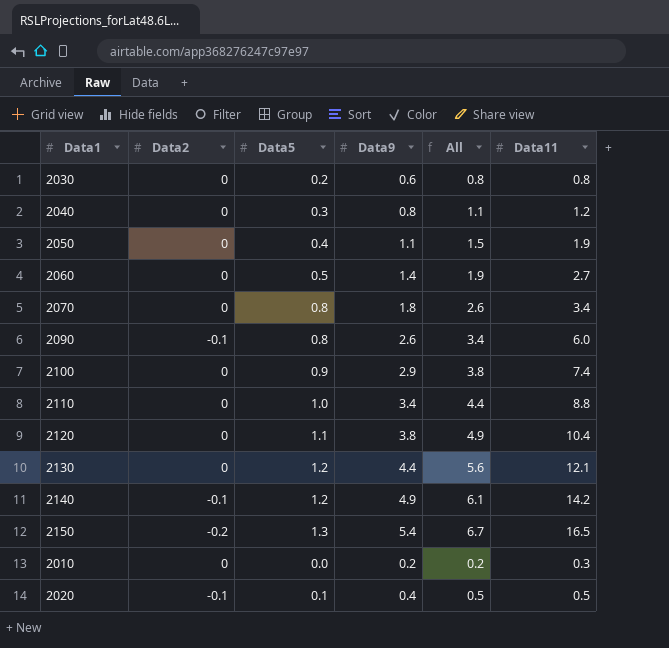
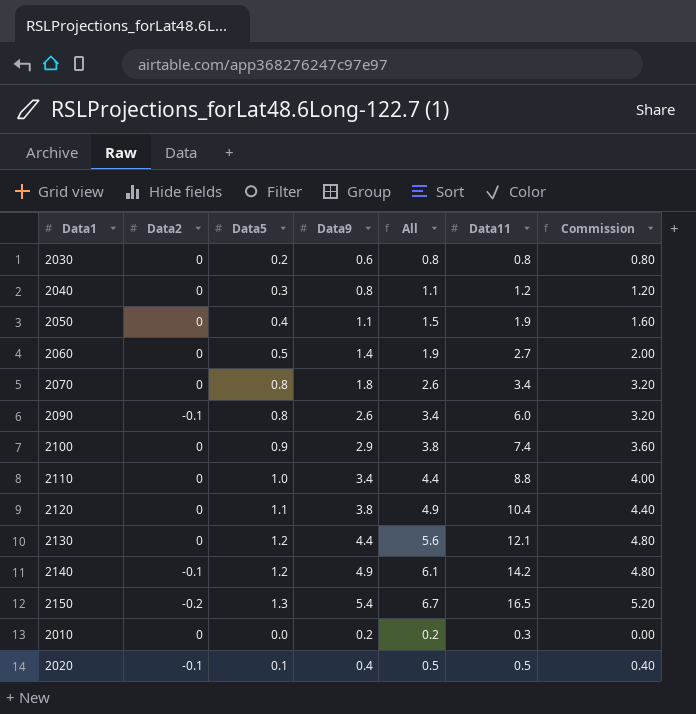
column Commission | formula: none -> [Data5] * 4

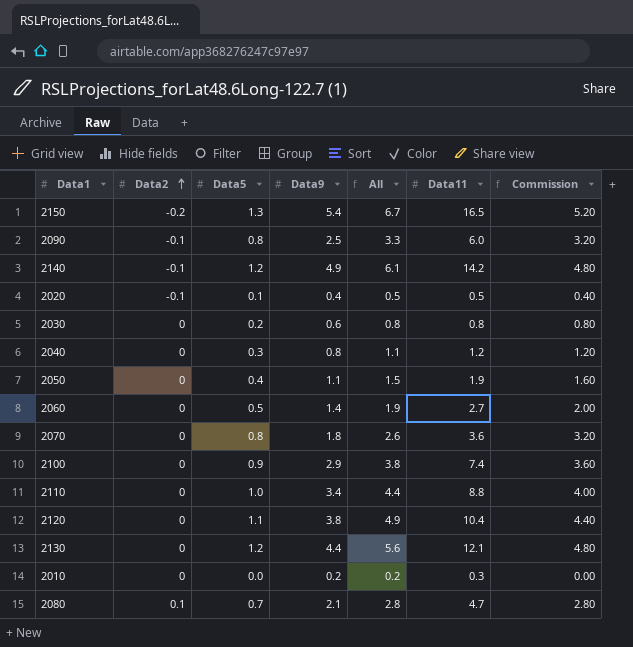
row order: none -> Data2 ascending
2090 | Data9: 2.6 -> 2.5
2090 | All: 3.4 -> 3.3
2070 | Data11: 3.4 -> 3.6
row 2080: none -> 0.1 | 0.7 | 2.1 | 2.8 | 4.7 | 2.80

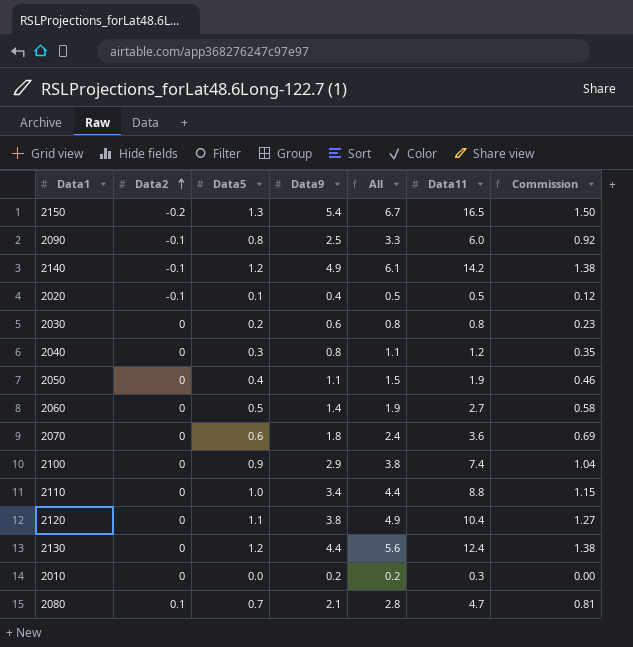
column Commission | formula: [Data5] * 4 -> [Data5] * 1.15
2070 | Data5: 0.8 -> 0.6
2070 | All: 2.6 -> 2.4
2130 | Data11: 12.1 -> 12.4

